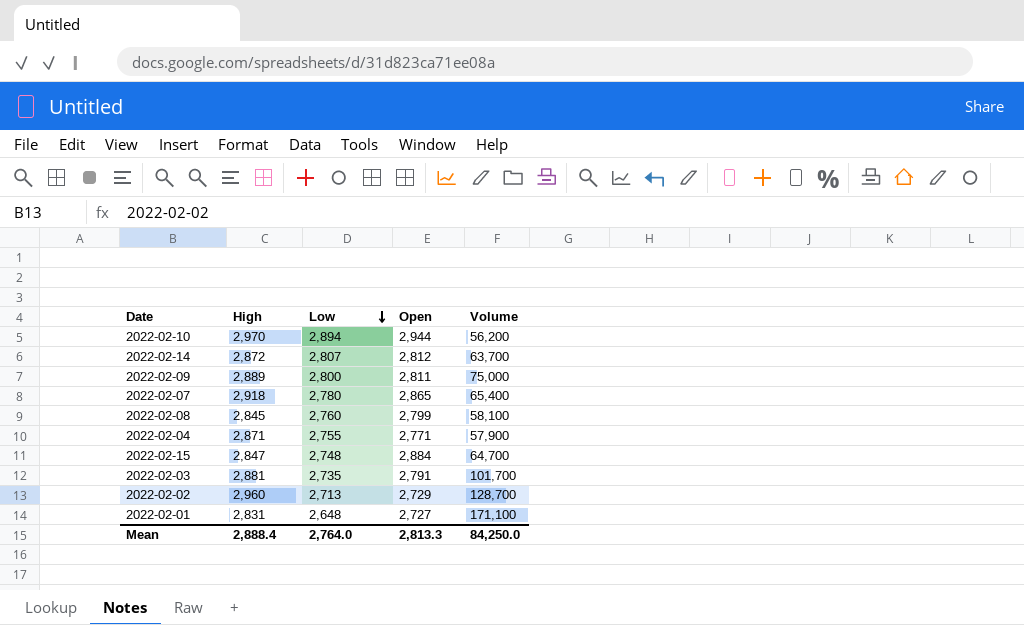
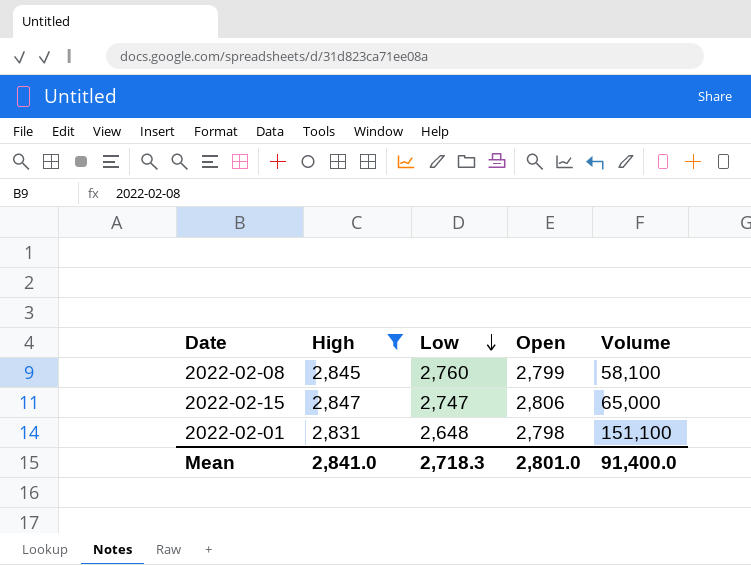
filter: none -> High <= 2,847
2022-02-15 | Low: 2,748 -> 2,747
2022-02-15 | Open: 2,884 -> 2,806
2022-02-15 | Volume: 64,700 -> 65,000
2022-02-01 | Open: 2,727 -> 2,798
2022-02-01 | Volume: 171,100 -> 151,100
Mean | High: 2,888.4 -> 2,841.0
Mean | Low: 2,764.0 -> 2,718.3
Mean | Open: 2,813.3 -> 2,801.0
Mean | Volume: 84,250.0 -> 91,400.0

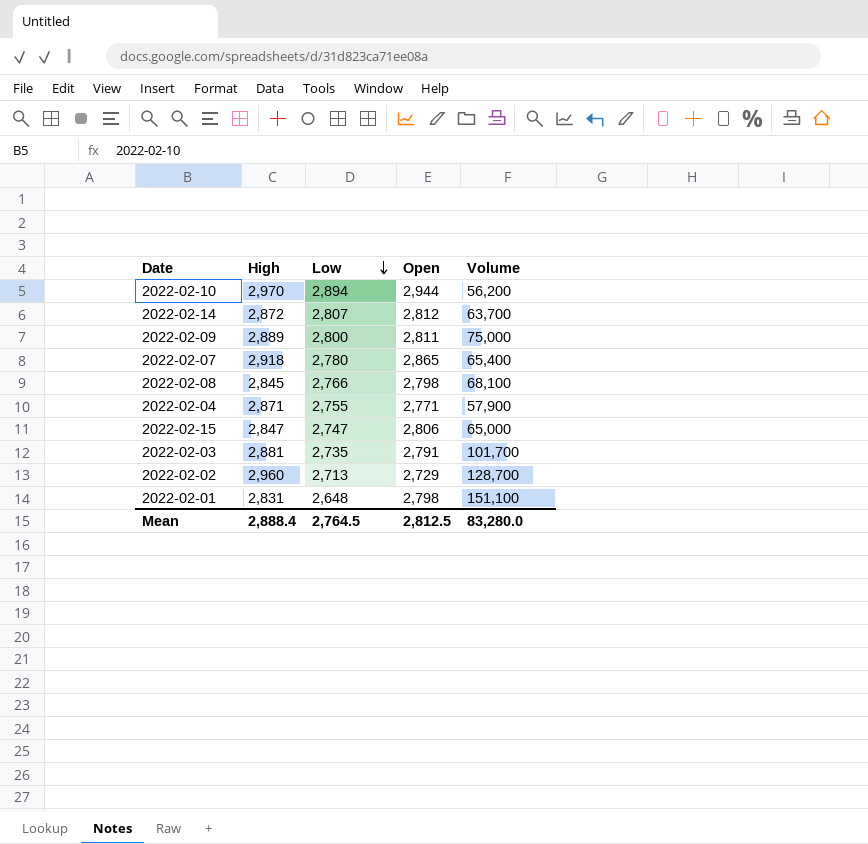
filter: High <= 2,847 -> none
2022-02-08 | Low: 2,760 -> 2,766
2022-02-08 | Open: 2,799 -> 2,798
2022-02-08 | Volume: 58,100 -> 68,100
Mean | High: 2,841.0 -> 2,888.4
Mean | Low: 2,718.3 -> 2,764.5
Mean | Open: 2,801.0 -> 2,812.5
Mean | Volume: 91,400.0 -> 83,280.0

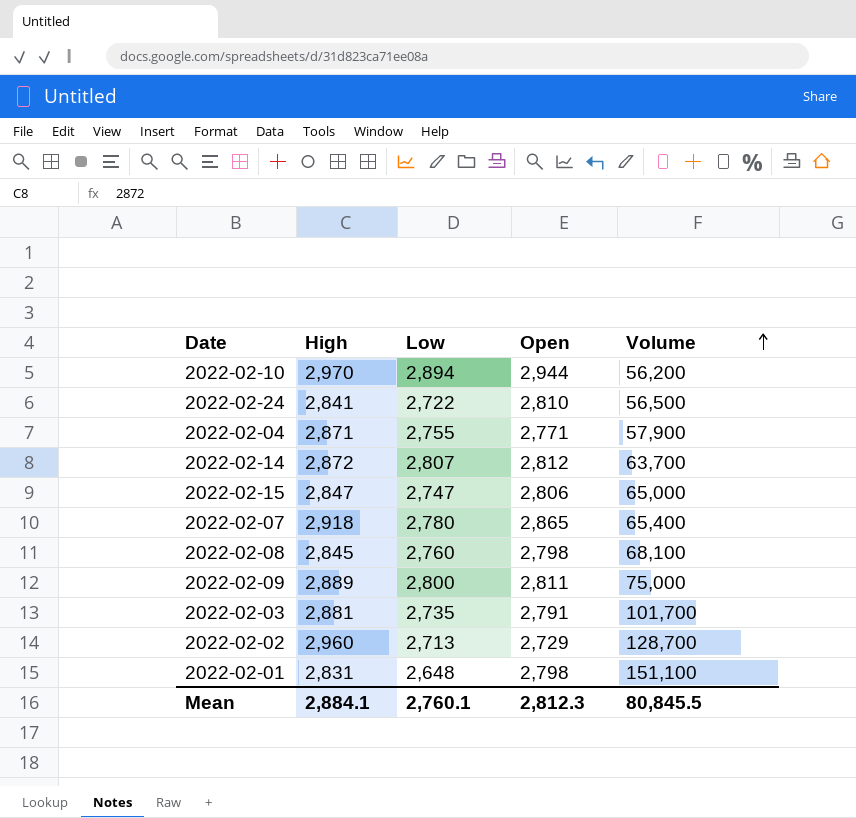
row order: Low descending -> Volume ascending
row 2022-02-24: none -> 2,841 | 2,722 | 2,810 | 56,500
2022-02-08 | Low: 2,766 -> 2,760
Mean | High: 2,888.4 -> 2,884.1
Mean | Low: 2,764.5 -> 2,760.1
Mean | Open: 2,812.5 -> 2,812.3
Mean | Volume: 83,280.0 -> 80,845.5

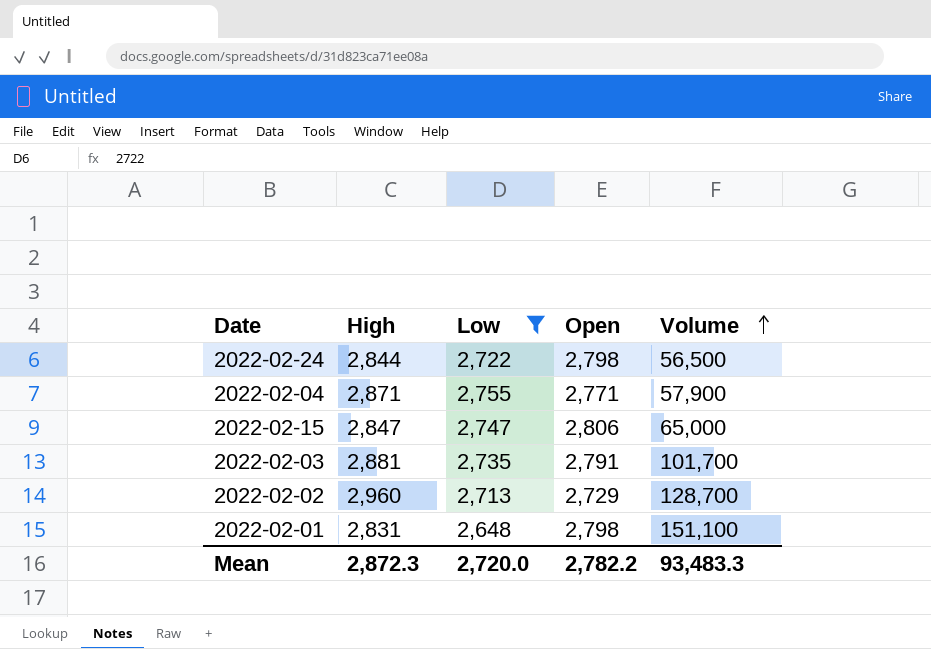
filter: none -> Low <= 2,755
2022-02-24 | High: 2,841 -> 2,844
2022-02-24 | Open: 2,810 -> 2,798
Mean | High: 2,884.1 -> 2,872.3
Mean | Low: 2,760.1 -> 2,720.0
Mean | Open: 2,812.3 -> 2,782.2
Mean | Volume: 80,845.5 -> 93,483.3

